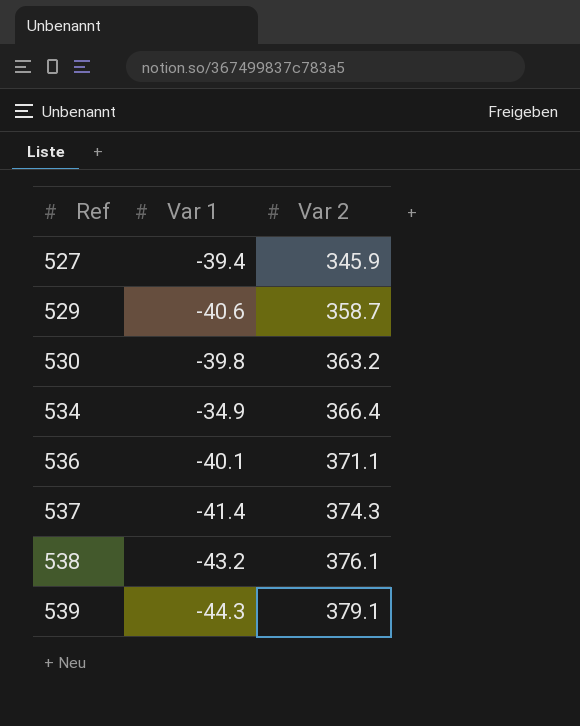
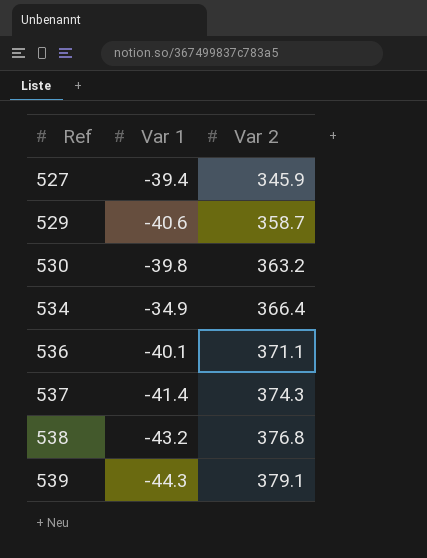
538 | Var 2: 376.1 -> 376.8

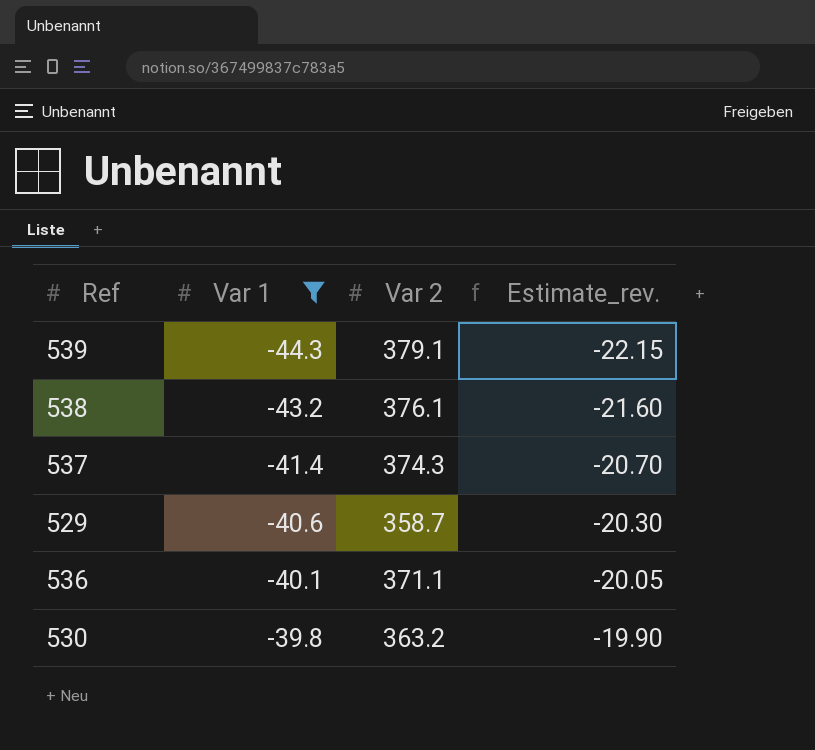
filter: none -> Var 1 <= -39.8
row order: Ref ascending -> Var 1 ascending
column Estimate_rev. | formula: none -> [Var 1] * 0.5
538 | Var 2: 376.8 -> 376.1

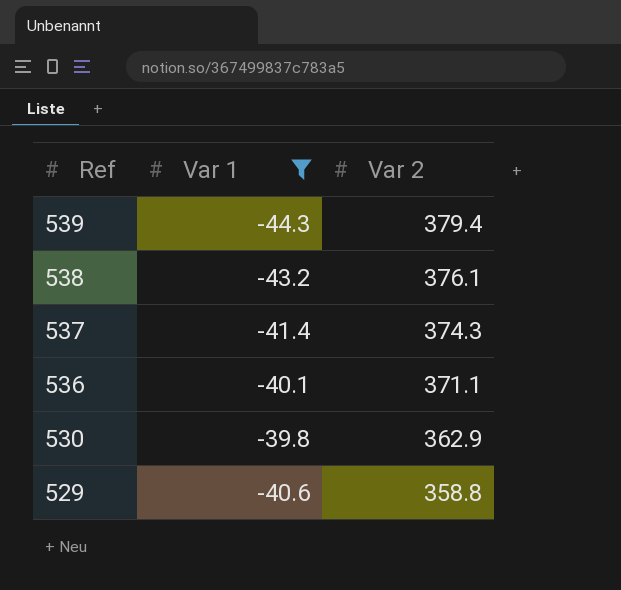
row order: Var 1 ascending -> Ref descending
column Estimate_rev. | formula: [Var 1] * 0.5 -> none
539 | Var 2: 379.1 -> 379.4
530 | Var 2: 363.2 -> 362.9
529 | Var 2: 358.7 -> 358.8

